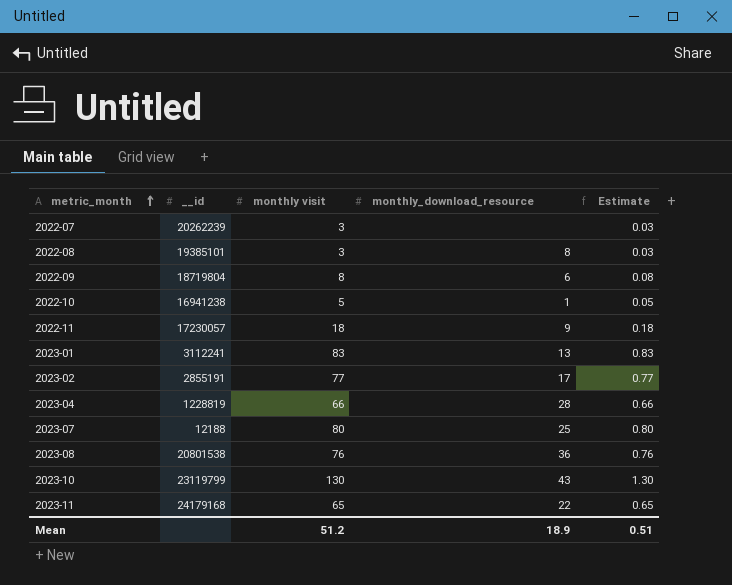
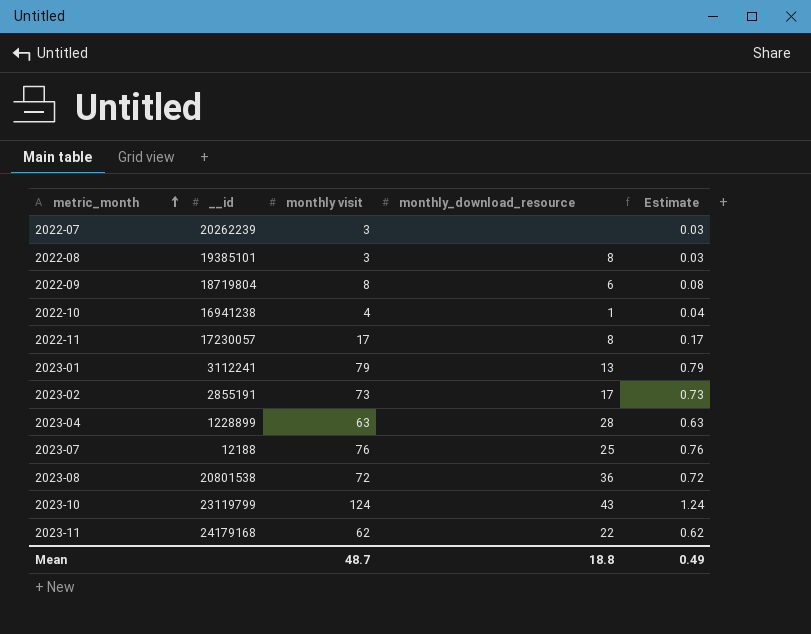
2022-10 | monthly visit: 5 -> 4
2022-10 | Estimate: 0.05 -> 0.04
2022-11 | monthly visit: 18 -> 17
2022-11 | monthly_download_resource: 9 -> 8
2022-11 | Estimate: 0.18 -> 0.17
2023-01 | monthly visit: 83 -> 79
2023-01 | Estimate: 0.83 -> 0.79
2023-02 | monthly visit: 77 -> 73
2023-02 | Estimate: 0.77 -> 0.73
2023-04 | __id: 1228819 -> 1228899
2023-04 | monthly visit: 66 -> 63
2023-04 | Estimate: 0.66 -> 0.63
2023-07 | monthly visit: 80 -> 76
2023-07 | Estimate: 0.80 -> 0.76
2023-08 | monthly visit: 76 -> 72
2023-08 | Estimate: 0.76 -> 0.72
2023-10 | monthly visit: 130 -> 124
2023-10 | Estimate: 1.30 -> 1.24
2023-11 | monthly visit: 65 -> 62
2023-11 | Estimate: 0.65 -> 0.62
Mean | monthly visit: 51.2 -> 48.7
Mean | monthly_download_resource: 18.9 -> 18.8
Mean | Estimate: 0.51 -> 0.49

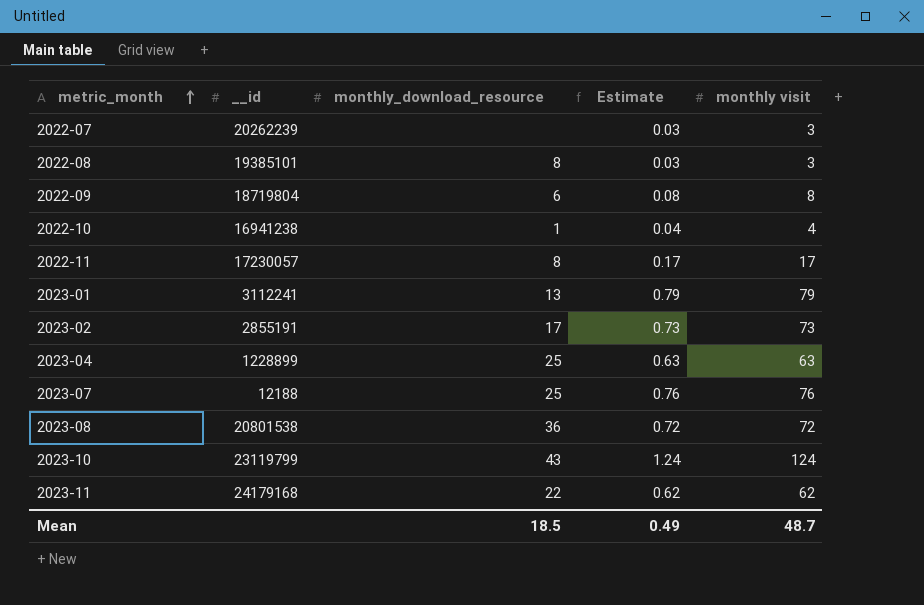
column monthly visit | position: 3 -> 5
2023-04 | monthly_download_resource: 28 -> 25
Mean | monthly_download_resource: 18.8 -> 18.5

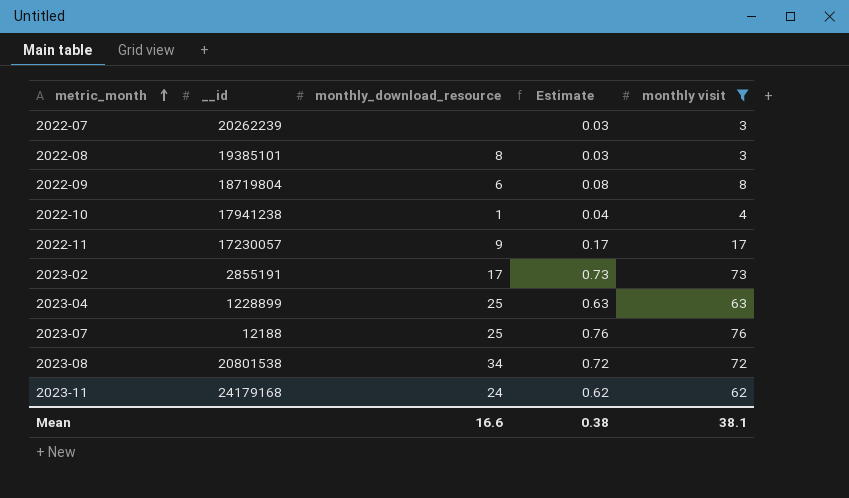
filter: none -> monthly visit <= 76
2022-10 | __id: 16941238 -> 17941238
2022-11 | monthly_download_resource: 8 -> 9
2023-08 | monthly_download_resource: 36 -> 34
2023-11 | monthly_download_resource: 22 -> 24
Mean | monthly_download_resource: 18.5 -> 16.6
Mean | Estimate: 0.49 -> 0.38
Mean | monthly visit: 48.7 -> 38.1

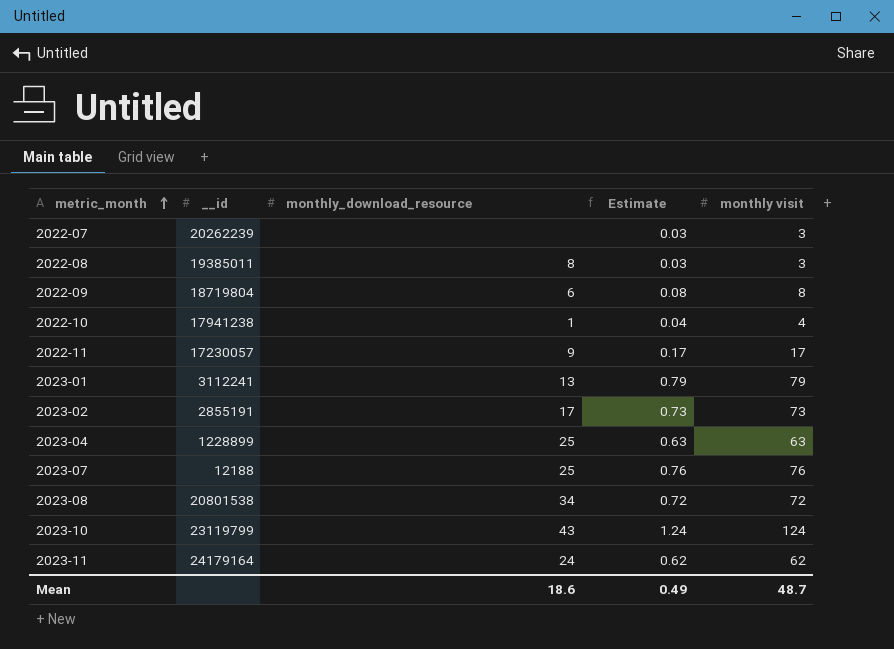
filter: monthly visit <= 76 -> none
2022-08 | __id: 19385101 -> 19385011
2023-11 | __id: 24179168 -> 24179164
Mean | monthly_download_resource: 16.6 -> 18.6
Mean | Estimate: 0.38 -> 0.49
Mean | monthly visit: 38.1 -> 48.7

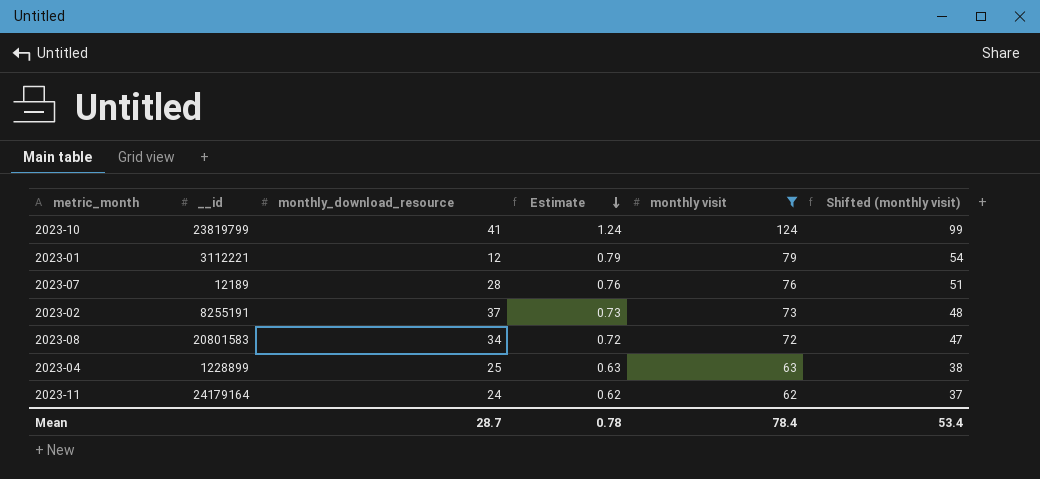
filter: none -> monthly visit >= 62
row order: metric_month ascending -> Estimate descending
column Shifted (monthly visit) | formula: none -> [monthly visit] - 25
2023-10 | __id: 23119799 -> 23819799
2023-10 | monthly_download_resource: 43 -> 41
2023-01 | __id: 3112241 -> 3112221
2023-01 | monthly_download_resource: 13 -> 12
2023-07 | __id: 12188 -> 12189
2023-07 | monthly_download_resource: 25 -> 28
2023-02 | __id: 2855191 -> 8255191
2023-02 | monthly_download_resource: 17 -> 37
2023-08 | __id: 20801538 -> 20801583
Mean | monthly_download_resource: 18.6 -> 28.7
Mean | Estimate: 0.49 -> 0.78
Mean | monthly visit: 48.7 -> 78.4

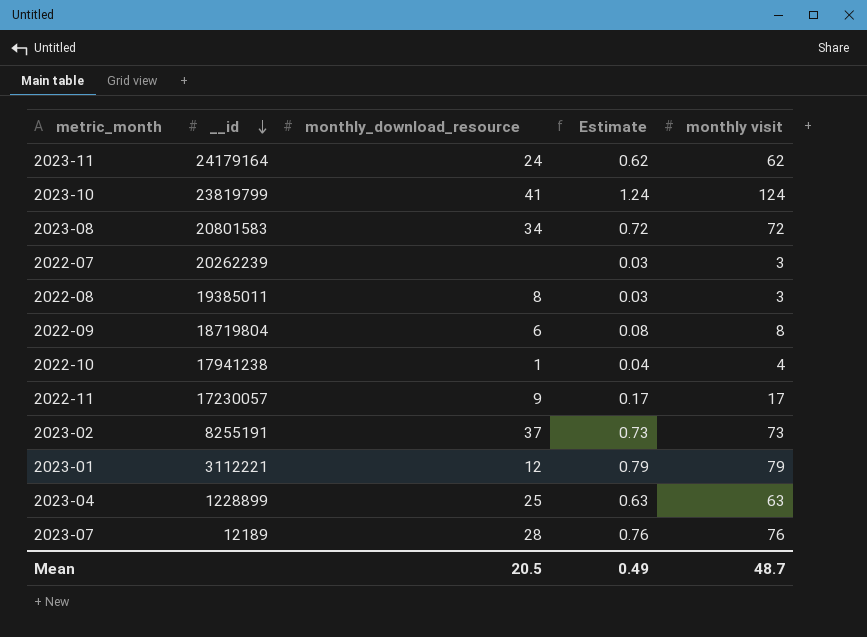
filter: monthly visit >= 62 -> none
row order: Estimate descending -> __id descending
column Shifted (monthly visit) | formula: [monthly visit] - 25 -> none
Mean | monthly_download_resource: 28.7 -> 20.5
Mean | Estimate: 0.78 -> 0.49
Mean | monthly visit: 78.4 -> 48.7

